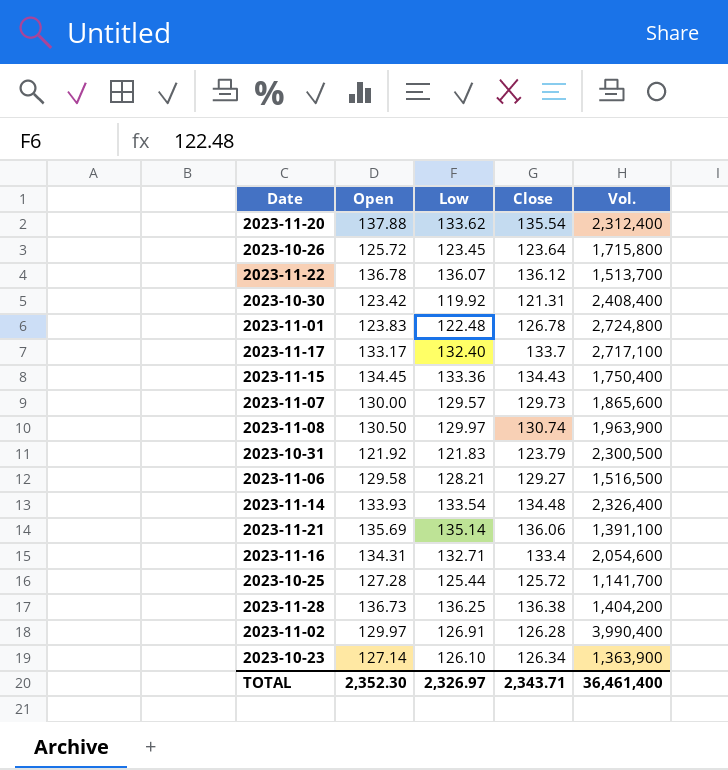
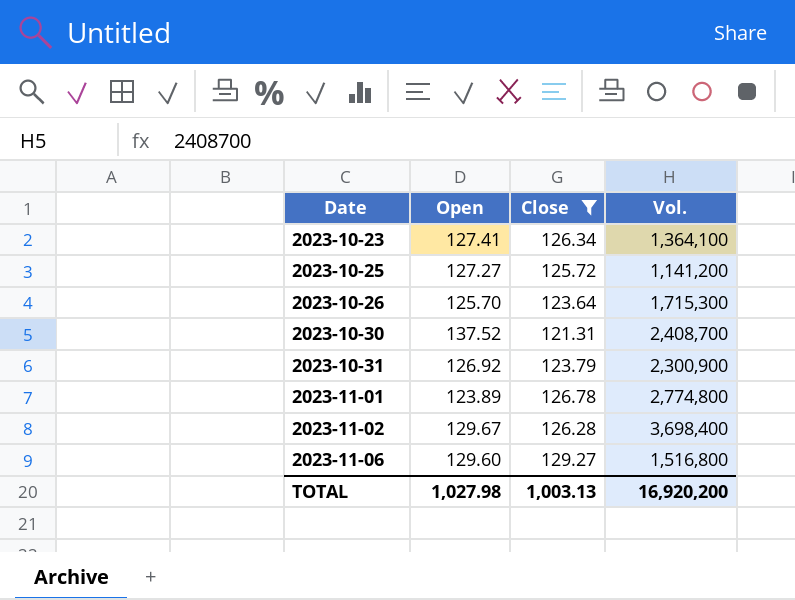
filter: none -> Close <= 129.27
row order: none -> Date ascending
column Low | position: 3 -> none
2023-10-23 | Open: 127.14 -> 127.41
2023-10-23 | Vol.: 1,363,900 -> 1,364,100
2023-10-25 | Open: 127.28 -> 127.27
2023-10-25 | Vol.: 1,141,700 -> 1,141,200
2023-10-26 | Open: 125.72 -> 125.70
2023-10-26 | Vol.: 1,715,800 -> 1,715,300
2023-10-30 | Open: 123.42 -> 137.52
2023-10-30 | Vol.: 2,408,400 -> 2,408,700
2023-10-31 | Open: 121.92 -> 126.92
2023-10-31 | Vol.: 2,300,500 -> 2,300,900
2023-11-01 | Open: 123.83 -> 123.89
2023-11-01 | Vol.: 2,724,800 -> 2,774,800
2023-11-02 | Open: 129.97 -> 129.67
2023-11-02 | Vol.: 3,990,400 -> 3,698,400
2023-11-06 | Open: 129.58 -> 129.60
2023-11-06 | Vol.: 1,516,500 -> 1,516,800
TOTAL | Open: 2,352.30 -> 1,027.98
TOTAL | Close: 2,343.71 -> 1,003.13
TOTAL | Vol.: 36,461,400 -> 16,920,200

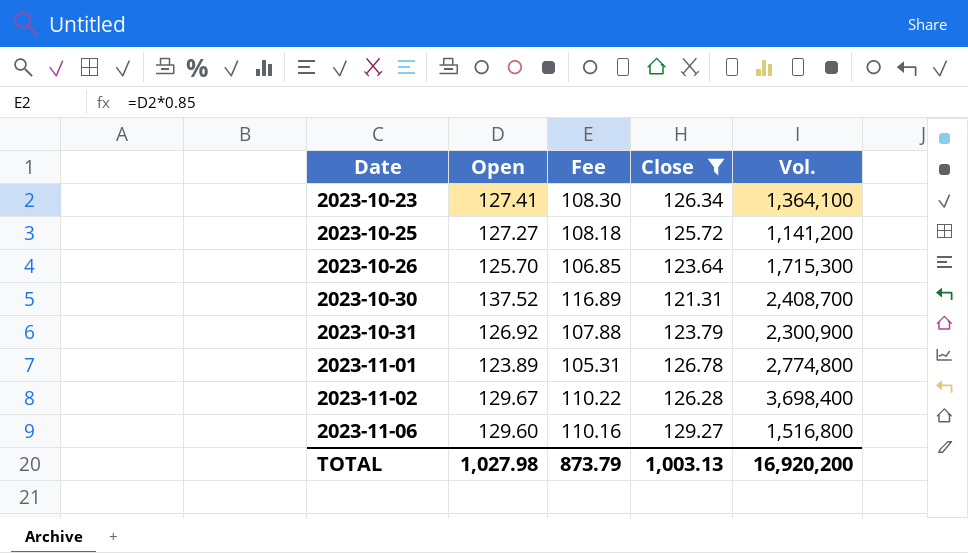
column Fee | formula: none -> [Open] * 0.85

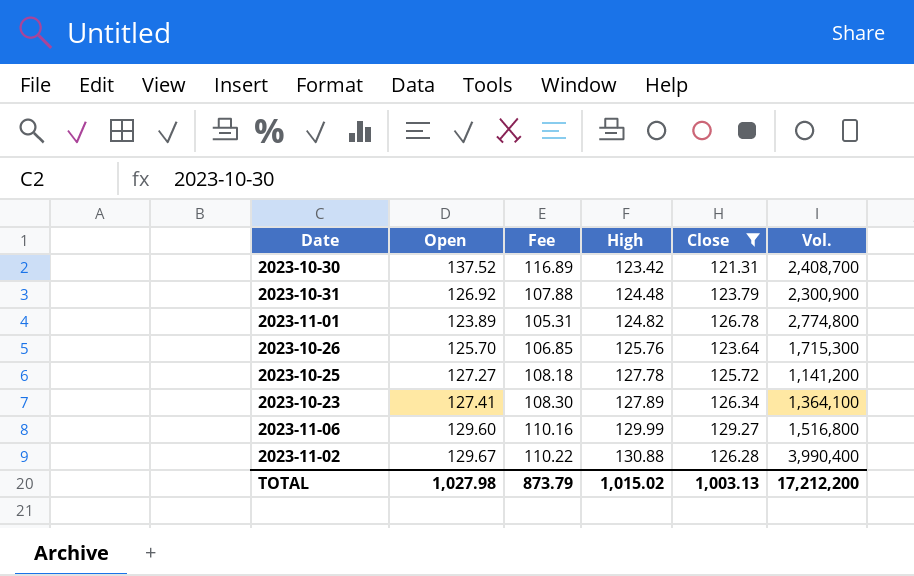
row order: Date ascending -> High ascending
column High | position: none -> 4
2023-11-02 | Vol.: 3,698,400 -> 3,990,400
TOTAL | Vol.: 16,920,200 -> 17,212,200

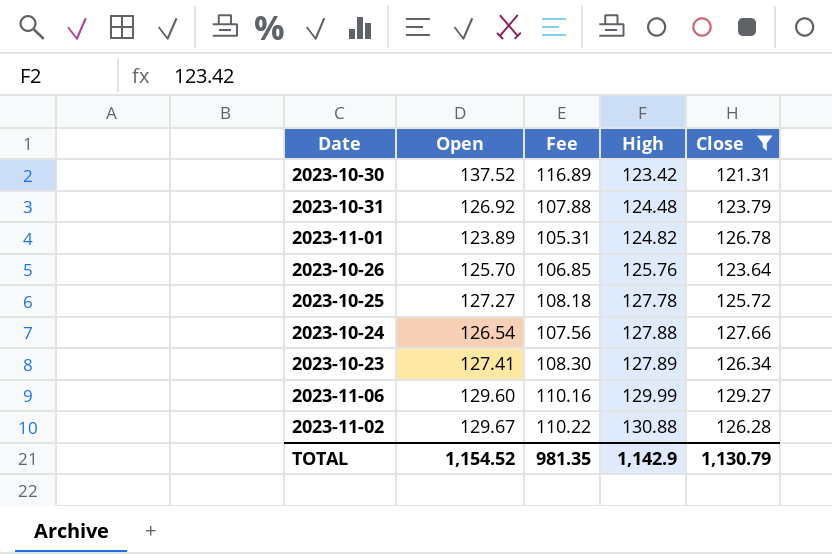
column Vol. | position: 6 -> none
row 2023-10-24: none -> 126.54 | 107.56 | 127.88 | 127.66
TOTAL | Open: 1,027.98 -> 1,154.52
TOTAL | Fee: 873.79 -> 981.35
TOTAL | High: 1,015.02 -> 1,142.9
TOTAL | Close: 1,003.13 -> 1,130.79

